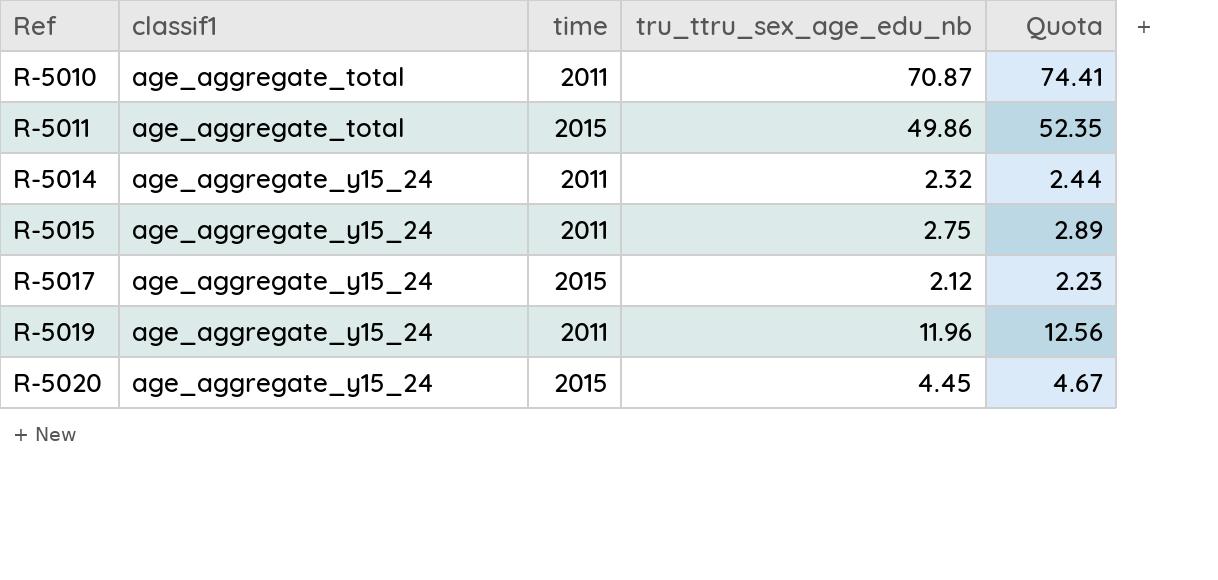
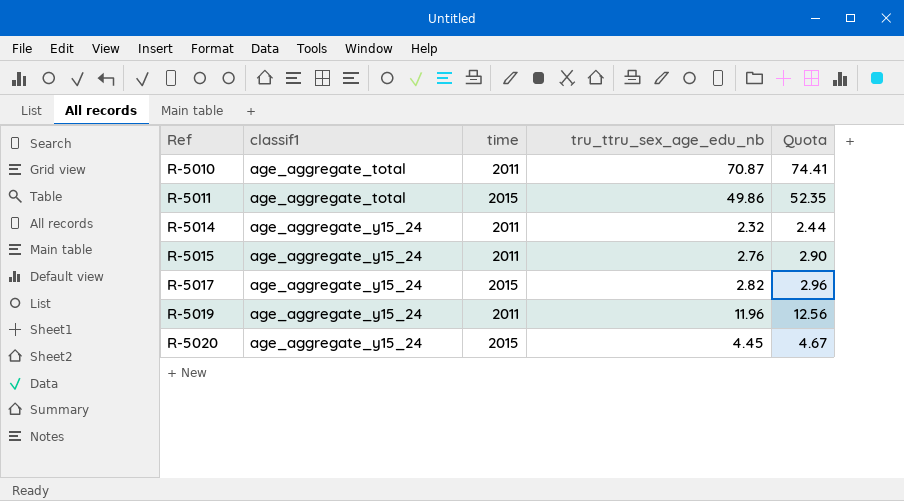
R-5015 | tru_ttru_sex_age_edu_nb: 2.75 -> 2.76
R-5015 | Quota: 2.89 -> 2.90
R-5017 | tru_ttru_sex_age_edu_nb: 2.12 -> 2.82
R-5017 | Quota: 2.23 -> 2.96

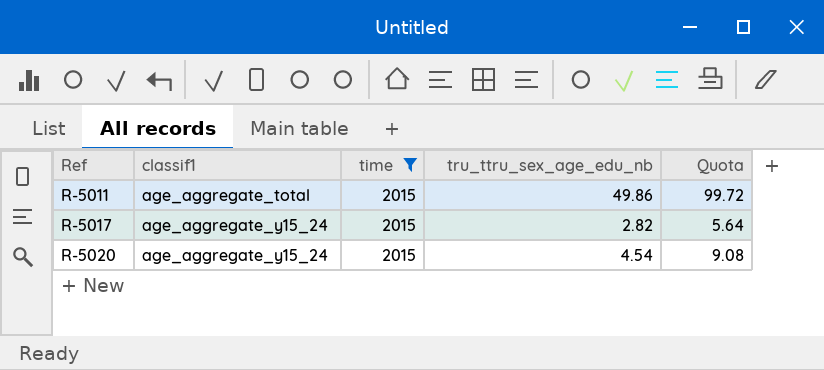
filter: none -> time = 2015
column Quota | formula: [tru_ttru_sex_age_edu_nb] * 1.05 -> [tru_ttru_sex_age_edu_nb] * 2
R-5020 | tru_ttru_sex_age_edu_nb: 4.45 -> 4.54

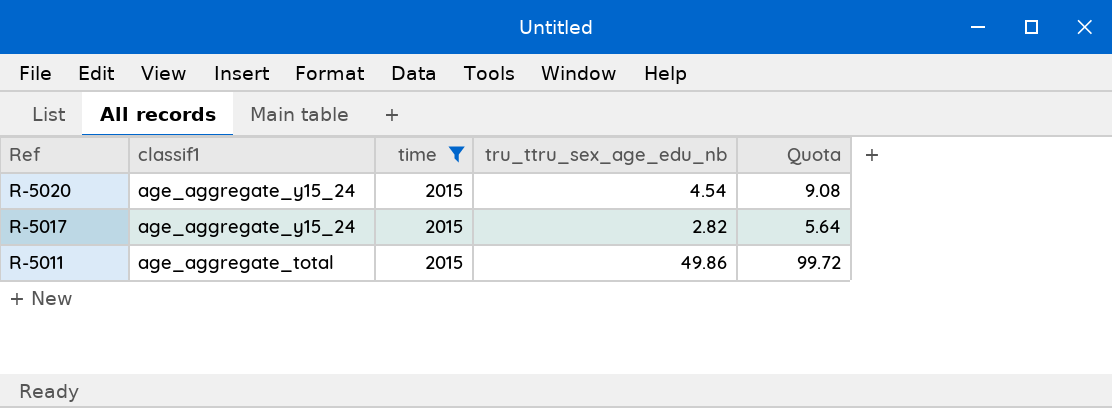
row order: Ref ascending -> Ref descending

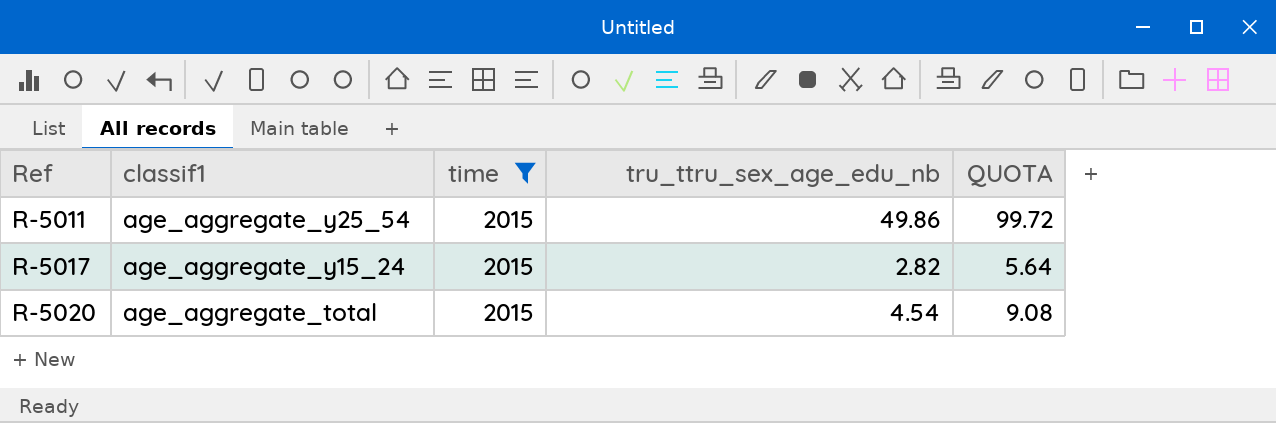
row order: Ref descending -> Ref ascending
column name: Quota -> QUOTA
R-5011 | classif1: age_aggregate_total -> age_aggregate_y25_54
R-5020 | classif1: age_aggregate_y15_24 -> age_aggregate_total

